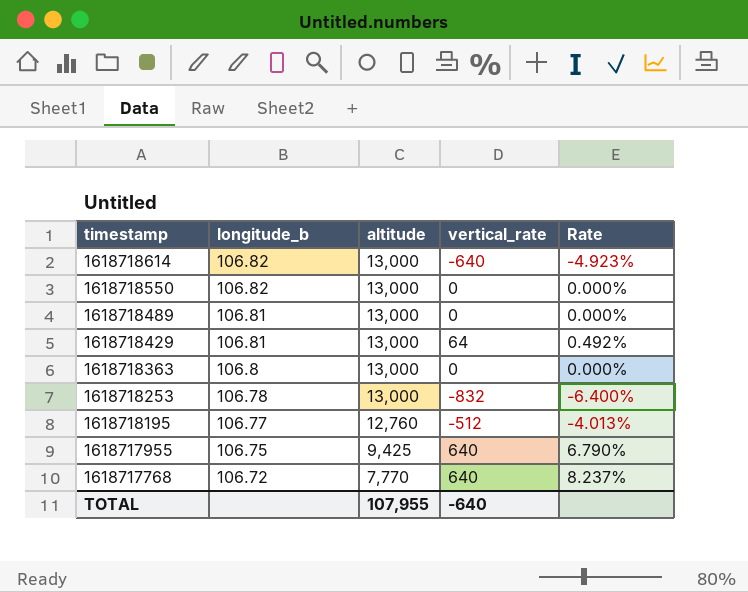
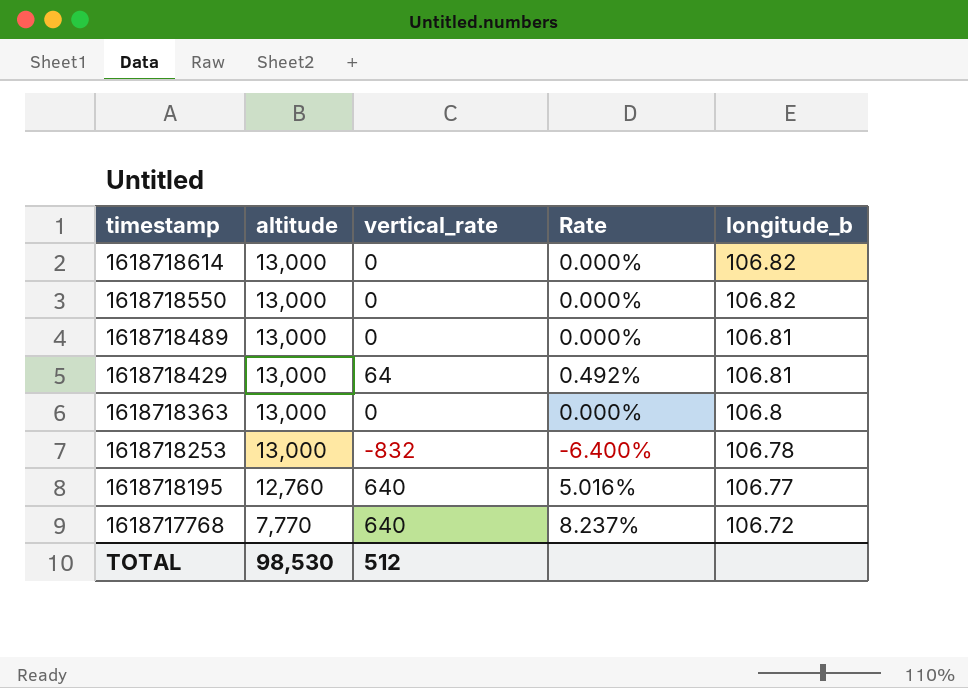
column longitude_b | position: 2 -> 5
row 1618717955: 106.75 | 9,425 | 640 | 6.790% -> none
1618718614 | vertical_rate: -640 -> 0
1618718614 | Rate: -4.923% -> 0.000%
1618718195 | vertical_rate: -512 -> 640
1618718195 | Rate: -4.013% -> 5.016%
TOTAL | altitude: 107,955 -> 98,530
TOTAL | vertical_rate: -640 -> 512

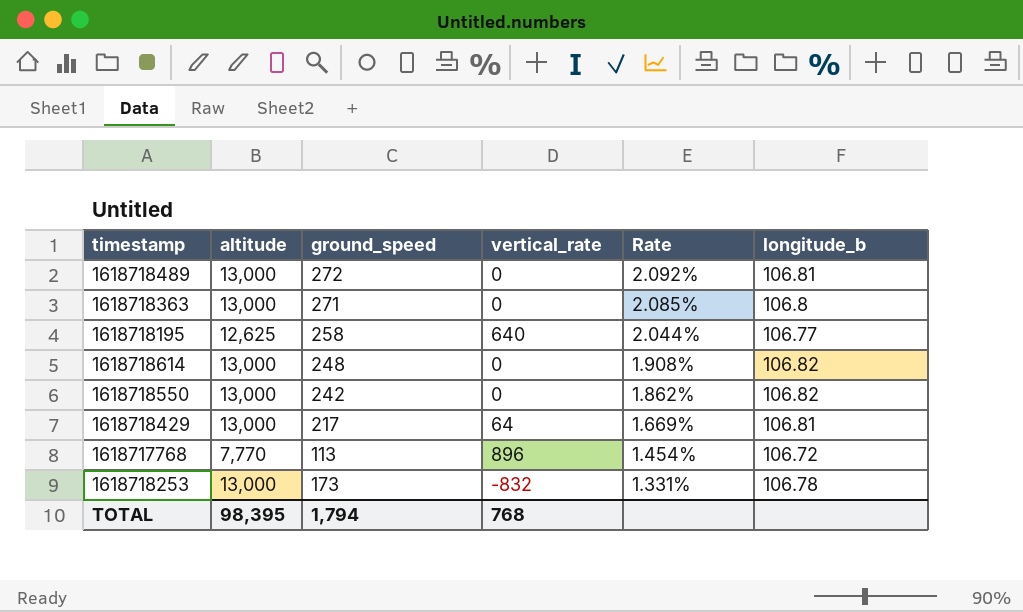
row order: timestamp descending -> Rate descending
column ground_speed | position: none -> 3
column Rate | formula: [vertical_rate] / [altitude] -> [ground_speed] / [altitude]
1618718195 | altitude: 12,760 -> 12,625
1618717768 | vertical_rate: 640 -> 896
TOTAL | altitude: 98,530 -> 98,395
TOTAL | vertical_rate: 512 -> 768

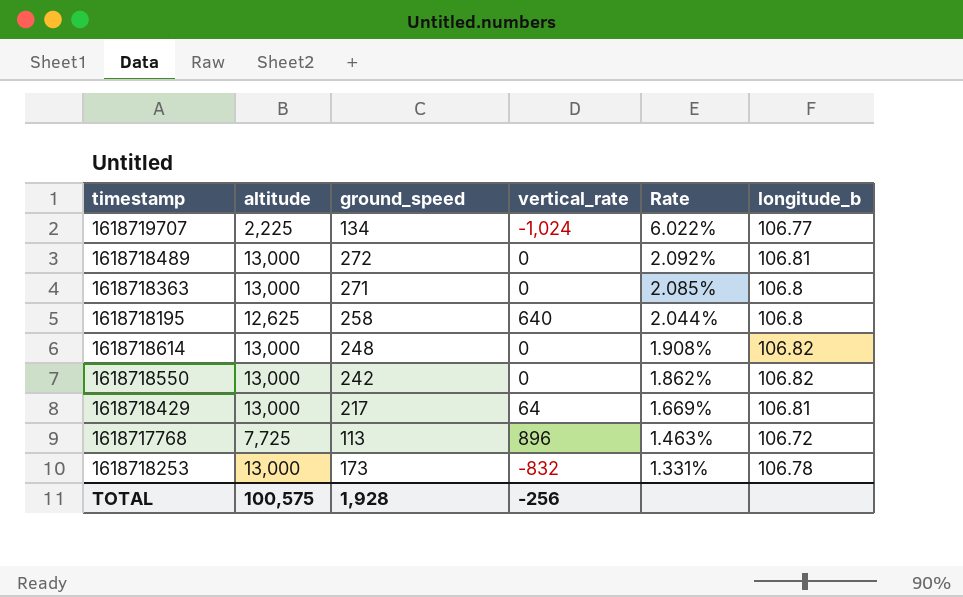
row 1618719707: none -> 2,225 | 134 | -1,024 | 6.022% | 106.77
1618718195 | longitude_b: 106.77 -> 106.8
1618717768 | altitude: 7,770 -> 7,725
1618717768 | Rate: 1.454% -> 1.463%
TOTAL | altitude: 98,395 -> 100,575
TOTAL | ground_speed: 1,794 -> 1,928
TOTAL | vertical_rate: 768 -> -256

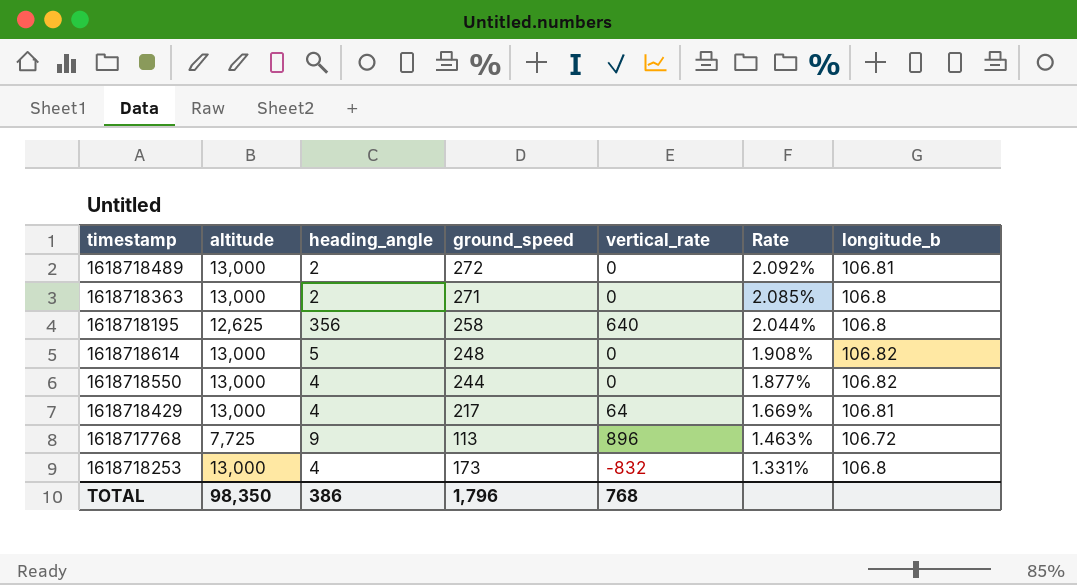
column heading_angle | position: none -> 3
row 1618719707: 2,225 | 134 | -1,024 | 6.022% | 106.77 -> none
1618718550 | ground_speed: 242 -> 244
1618718550 | Rate: 1.862% -> 1.877%
1618718253 | longitude_b: 106.78 -> 106.8
TOTAL | altitude: 100,575 -> 98,350
TOTAL | ground_speed: 1,928 -> 1,796
TOTAL | vertical_rate: -256 -> 768

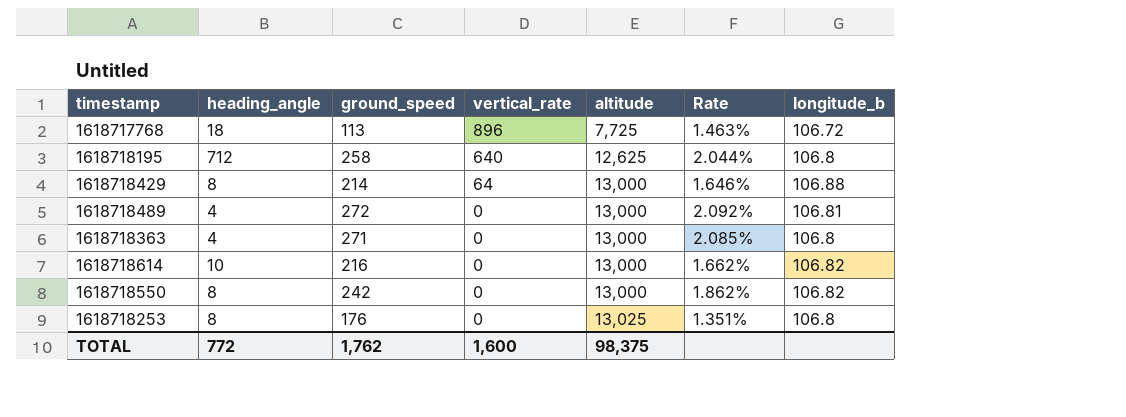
row order: Rate descending -> vertical_rate descending
column altitude | position: 2 -> 5
1618717768 | heading_angle: 9 -> 18
1618718195 | heading_angle: 356 -> 712
1618718429 | heading_angle: 4 -> 8
1618718429 | ground_speed: 217 -> 214
1618718429 | Rate: 1.669% -> 1.646%
1618718429 | longitude_b: 106.81 -> 106.88
1618718489 | heading_angle: 2 -> 4
1618718363 | heading_angle: 2 -> 4
1618718614 | heading_angle: 5 -> 10
1618718614 | ground_speed: 248 -> 216
1618718614 | Rate: 1.908% -> 1.662%
1618718550 | heading_angle: 4 -> 8
1618718550 | ground_speed: 244 -> 242
1618718550 | Rate: 1.877% -> 1.862%
1618718253 | heading_angle: 4 -> 8
1618718253 | ground_speed: 173 -> 176
1618718253 | vertical_rate: -832 -> 0
1618718253 | altitude: 13,000 -> 13,025
1618718253 | Rate: 1.331% -> 1.351%
TOTAL | heading_angle: 386 -> 772
TOTAL | ground_speed: 1,796 -> 1,762
TOTAL | vertical_rate: 768 -> 1,600
TOTAL | altitude: 98,350 -> 98,375

